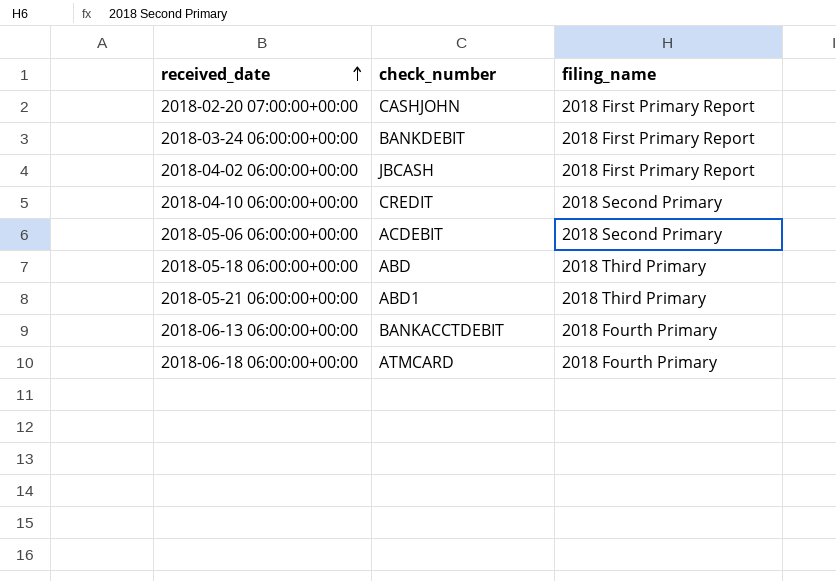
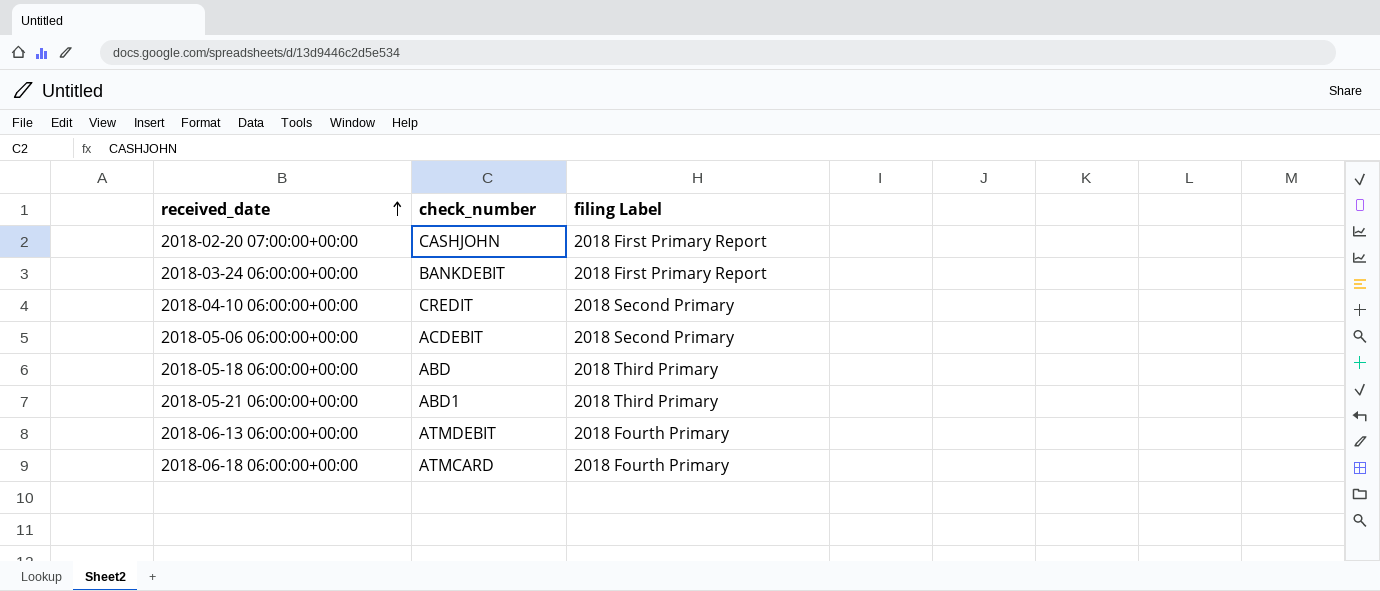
column name: filing_name -> filing Label
row 2018-04-02 06:00:00+00:00: JBCASH | 2018 First Primary Report -> none
2018-06-13 06:00:00+00:00 | check_number: BANKACCTDEBIT -> ATMDEBIT

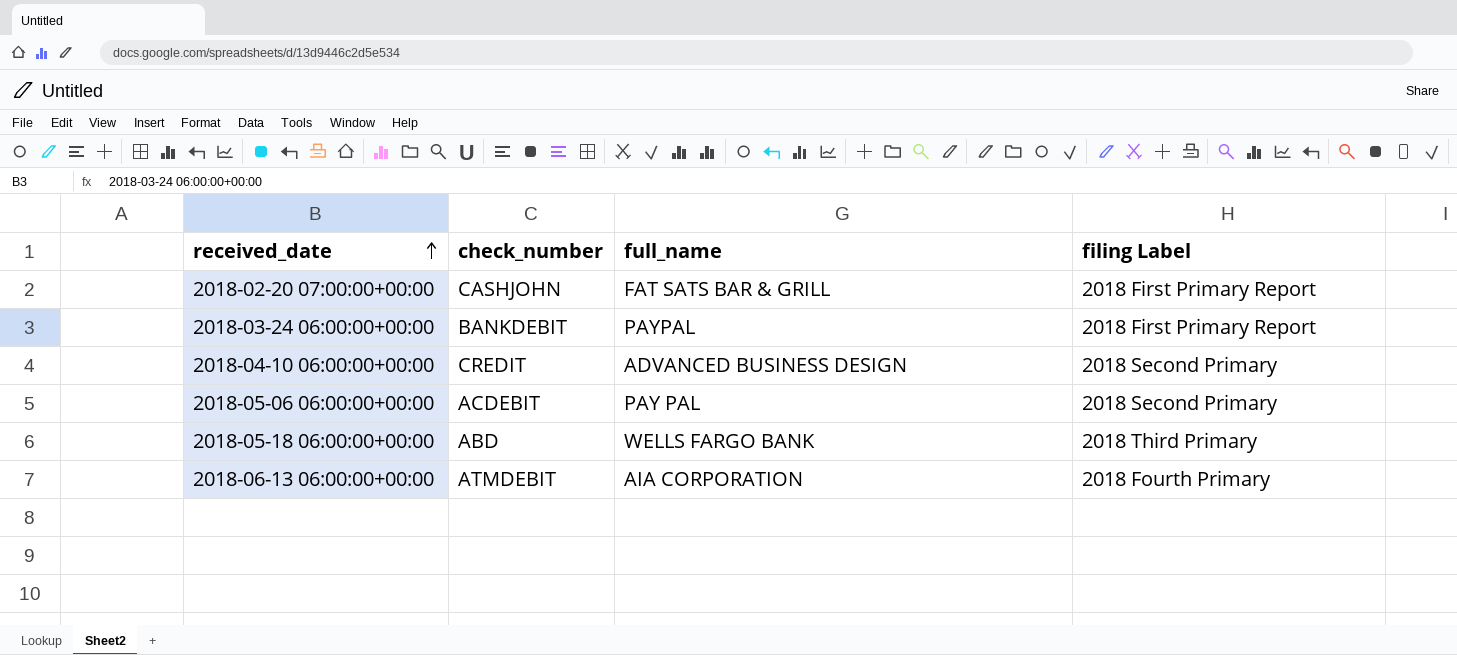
column full_name | position: none -> 3
row 2018-05-21 06:00:00+00:00: ABD1 | 2018 Third Primary -> none
row 2018-06-18 06:00:00+00:00: ATMCARD | 2018 Fourth Primary -> none

